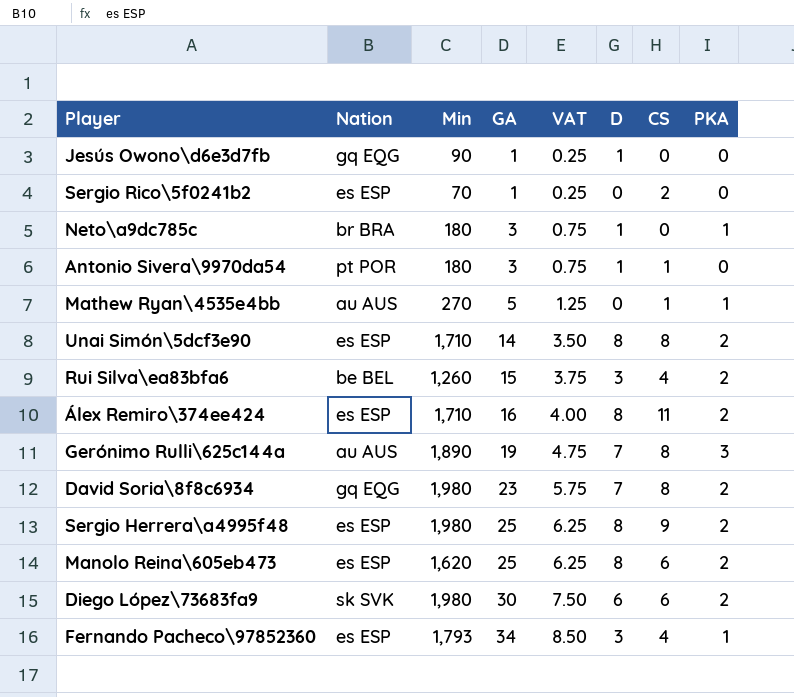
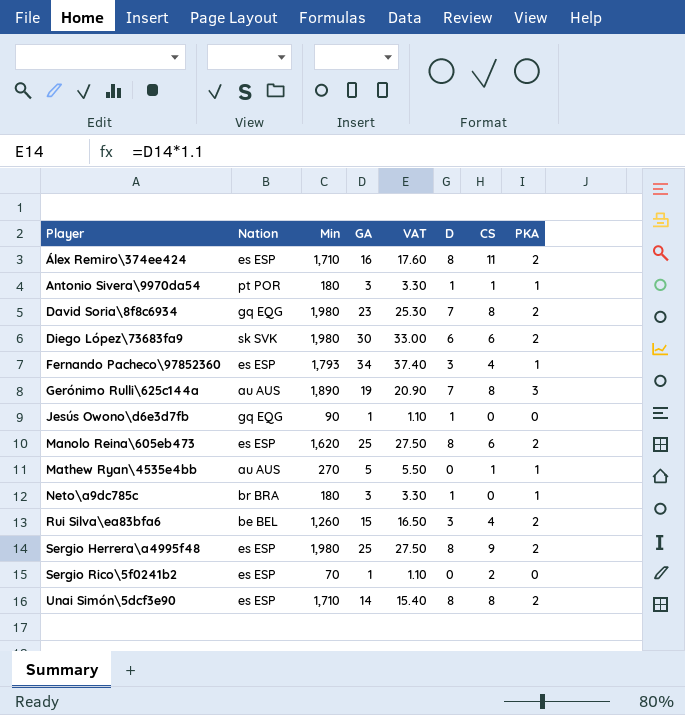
row order: GA ascending -> Player ascending
column VAT | formula: [GA] * 0.25 -> [GA] * 1.1
Antonio Sivera\9970da54 | PKA: 0 -> 1

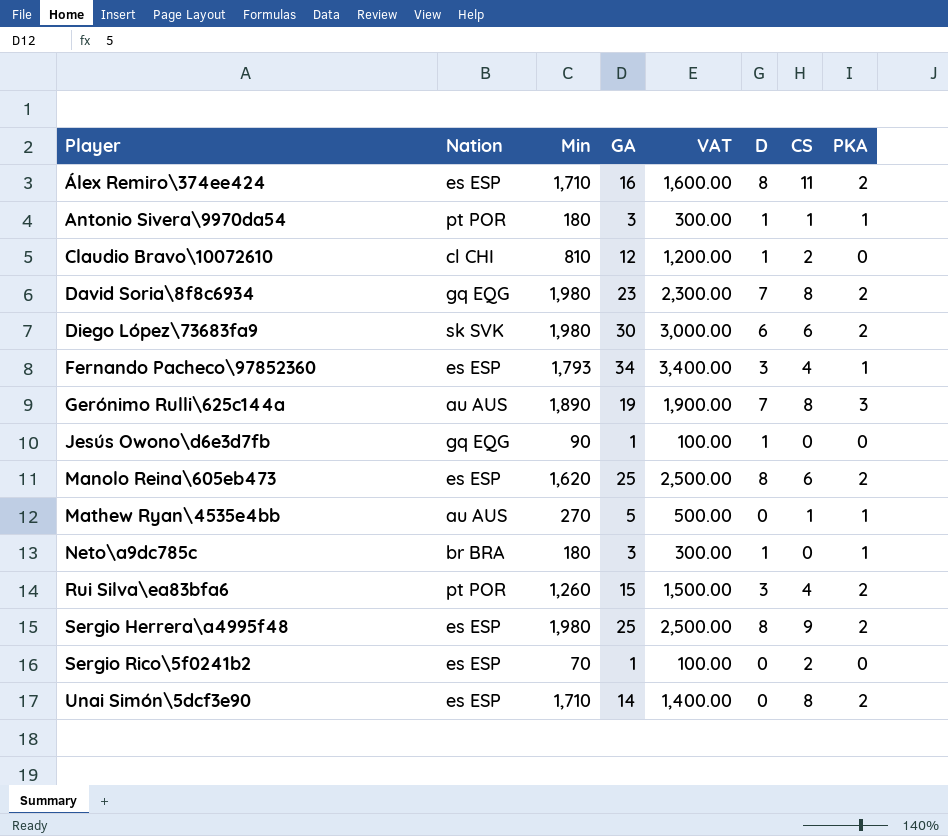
column VAT | formula: [GA] * 1.1 -> [GA] * 100
row Claudio Bravo\10072610: none -> cl CHI | 810 | 12 | 1,200.00 | 1 | 2 | 0
Rui Silva\ea83bfa6 | Nation: be BEL -> pt POR
Unai Simón\5dcf3e90 | D: 8 -> 0

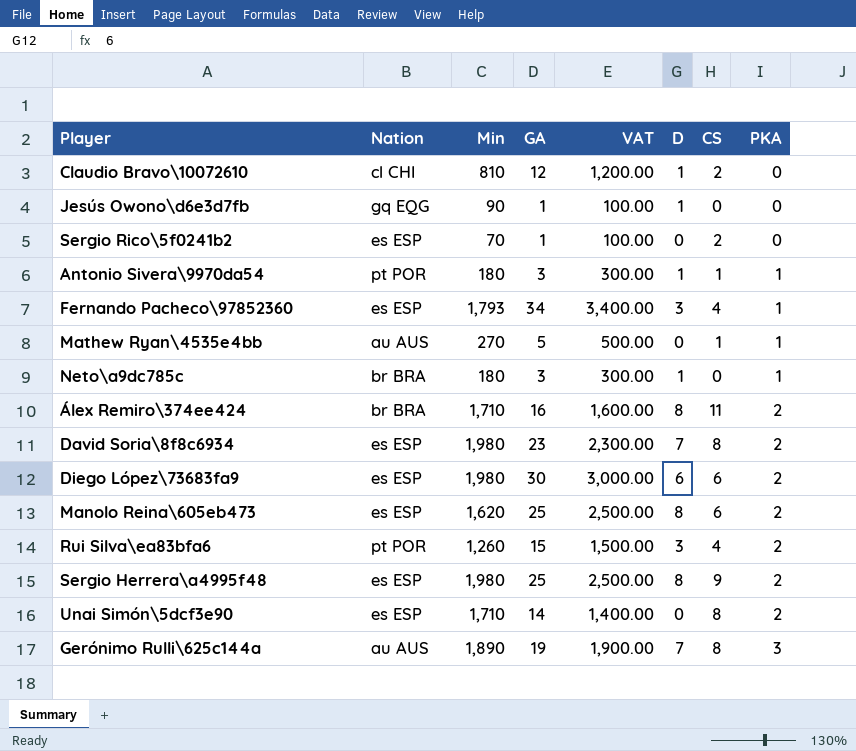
row order: Player ascending -> PKA ascending
Álex Remiro\374ee424 | Nation: es ESP -> br BRA
David Soria\8f8c6934 | Nation: gq EQG -> es ESP
Diego López\73683fa9 | Nation: sk SVK -> es ESP

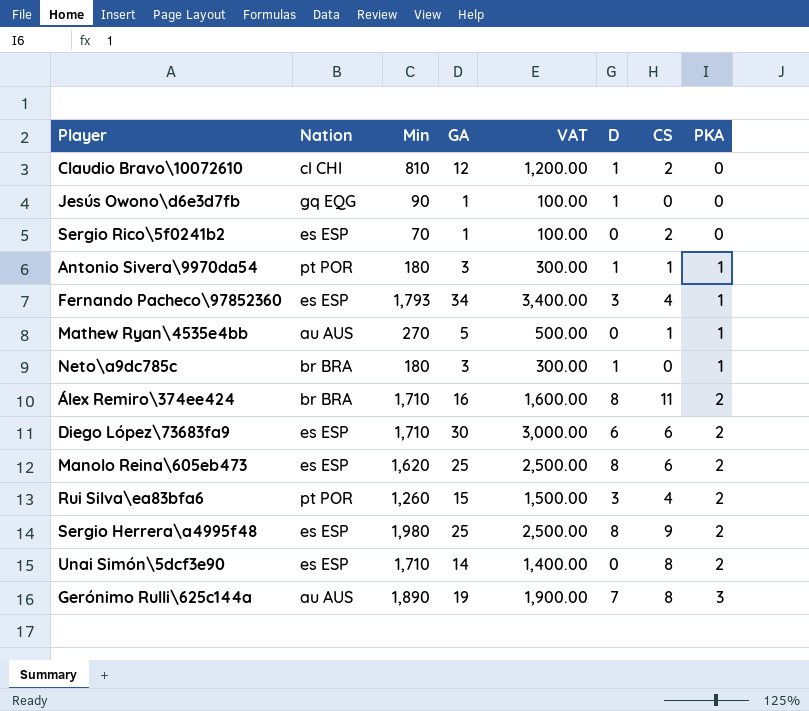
row David Soria\8f8c6934: es ESP | 1,980 | 23 | 2,300.00 | 7 | 8 | 2 -> none
Diego López\73683fa9 | Min: 1,980 -> 1,710

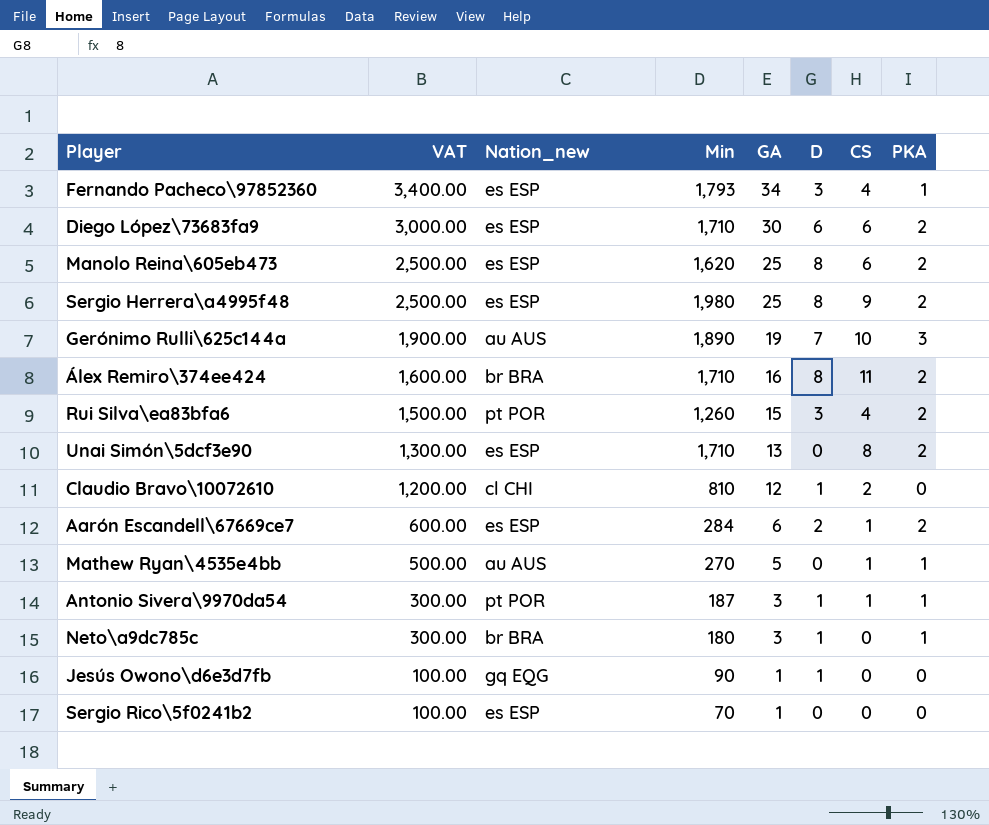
row order: PKA ascending -> VAT descending
column VAT | position: 5 -> 2
column name: Nation -> Nation_new
Gerónimo Rulli\625c144a | CS: 8 -> 10
Unai Simón\5dcf3e90 | VAT: 1,400.00 -> 1,300.00
Unai Simón\5dcf3e90 | GA: 14 -> 13
row Aarón Escandell\67669ce7: none -> 600.00 | es ESP | 284 | 6 | 2 | 1 | 2
Antonio Sivera\9970da54 | Min: 180 -> 187
Sergio Rico\5f0241b2 | CS: 2 -> 0

